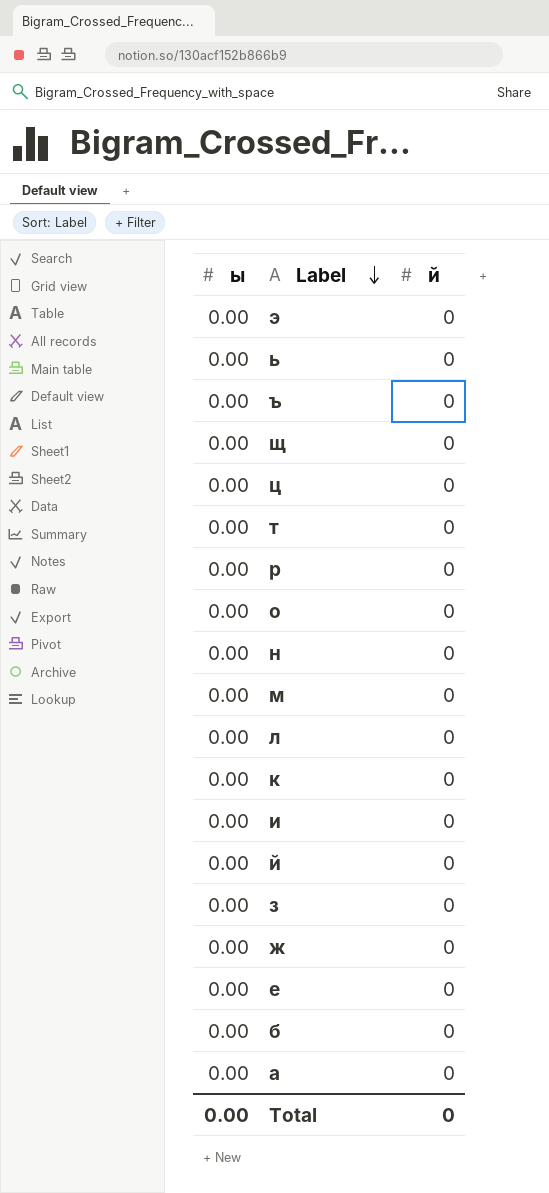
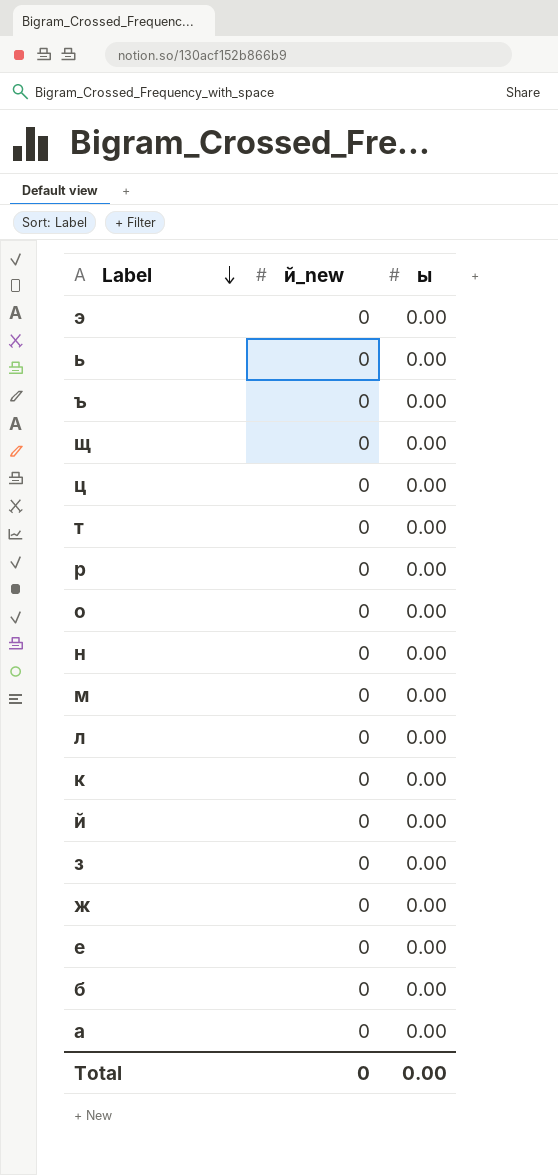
column name: й -> й_new
column ы | position: 1 -> 3
row и: 0.00 | 0 -> none

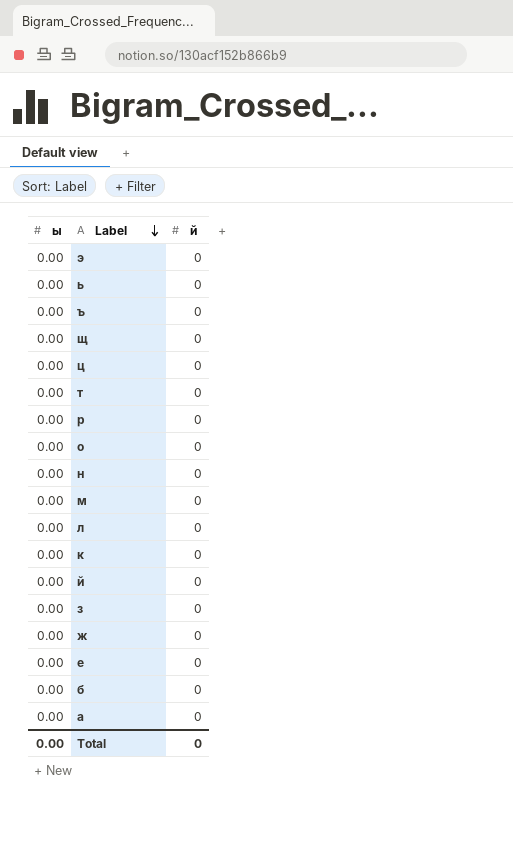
column ы | position: 3 -> 1
column name: й_new -> й

